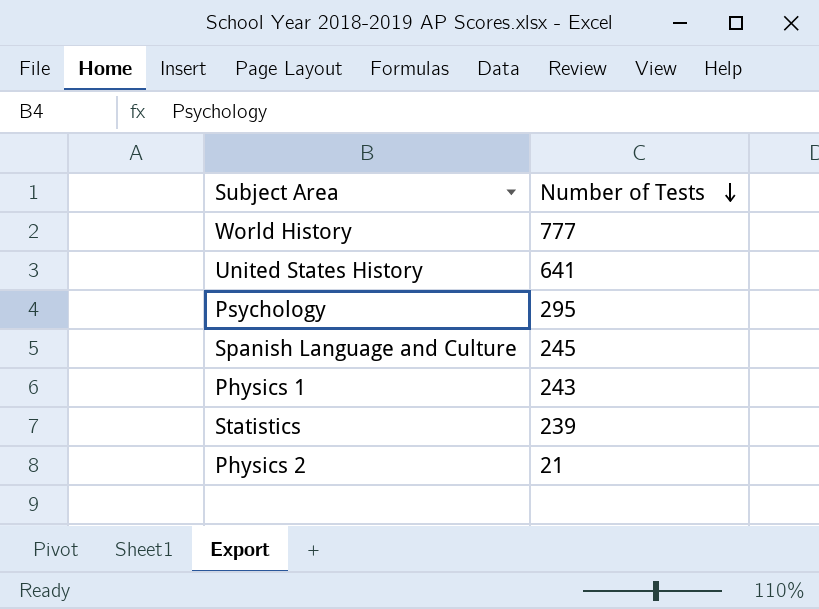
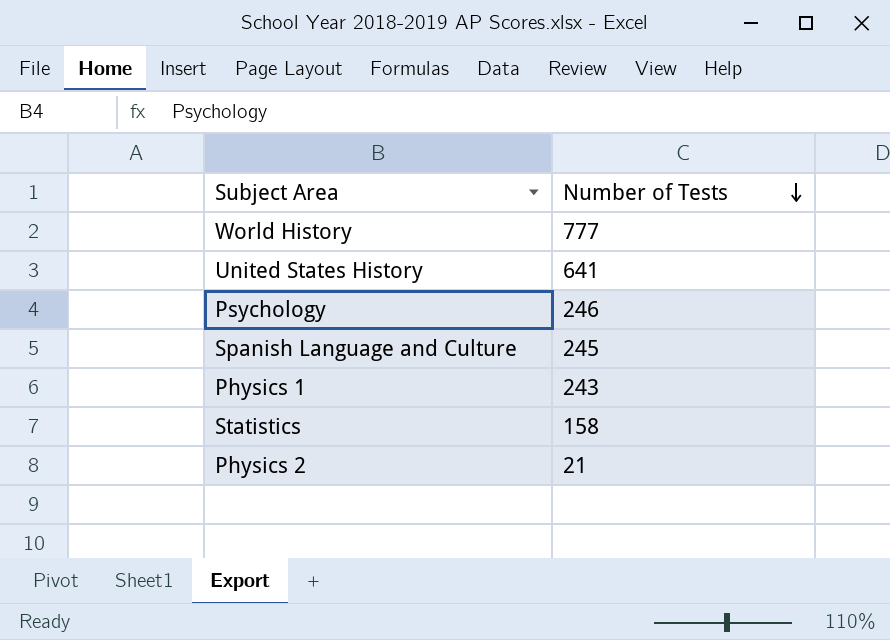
Psychology | Number of Tests: 295 -> 246
Statistics | Number of Tests: 239 -> 158

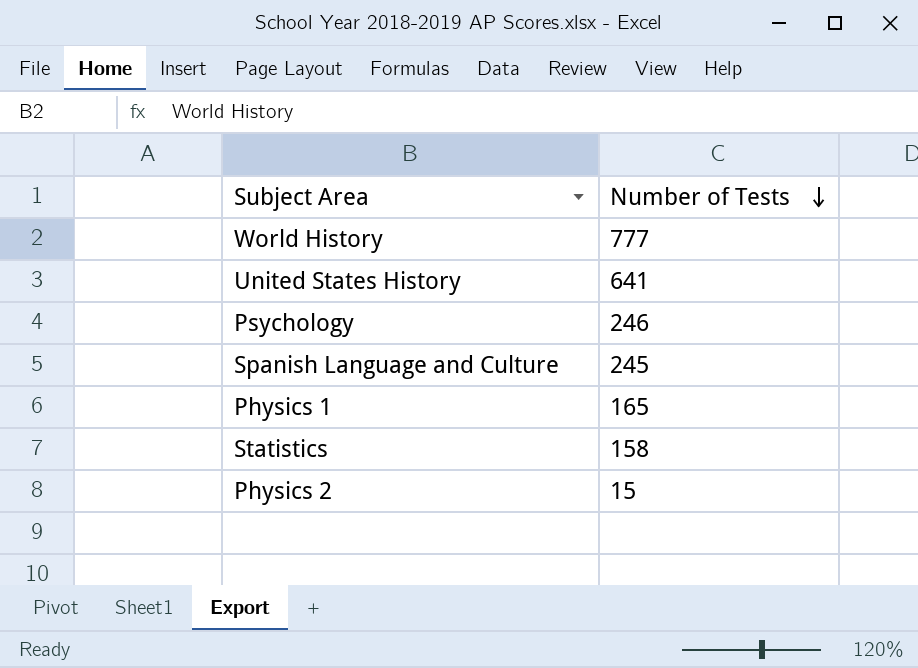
Physics 1 | Number of Tests: 243 -> 165
Physics 2 | Number of Tests: 21 -> 15

